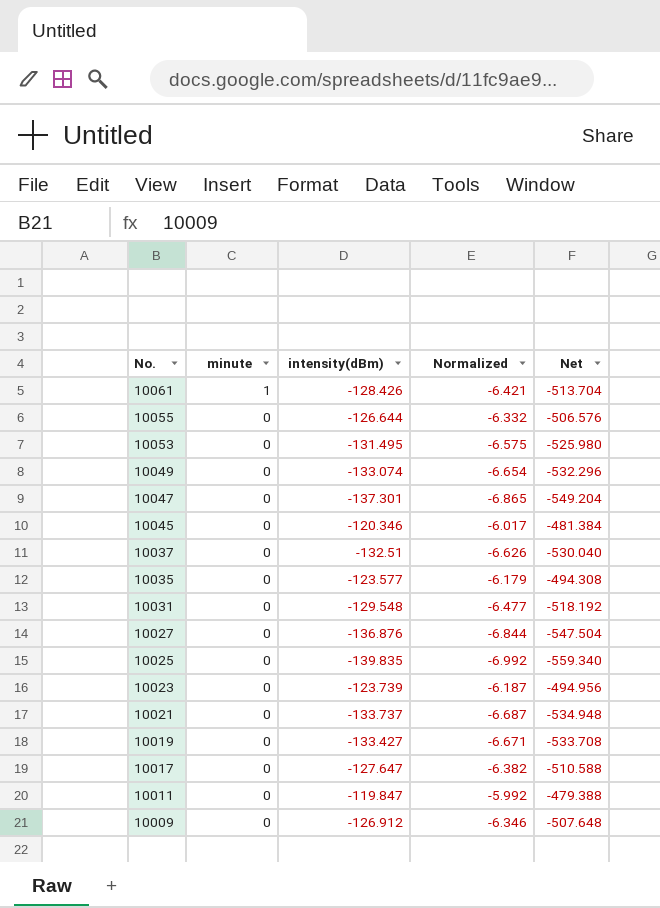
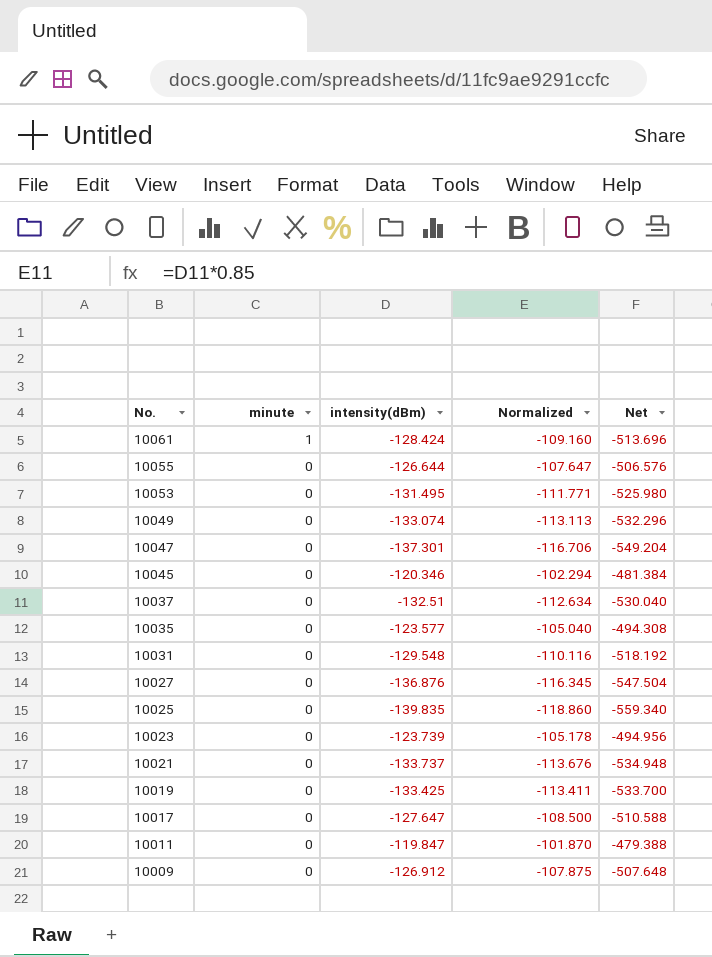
column Normalized | formula: [intensity(dBm)] * 0.05 -> [intensity(dBm)] * 0.85
10061 | intensity(dBm): -128.426 -> -128.424
10061 | Net: -513.704 -> -513.696
10019 | intensity(dBm): -133.427 -> -133.425
10019 | Net: -533.708 -> -533.700

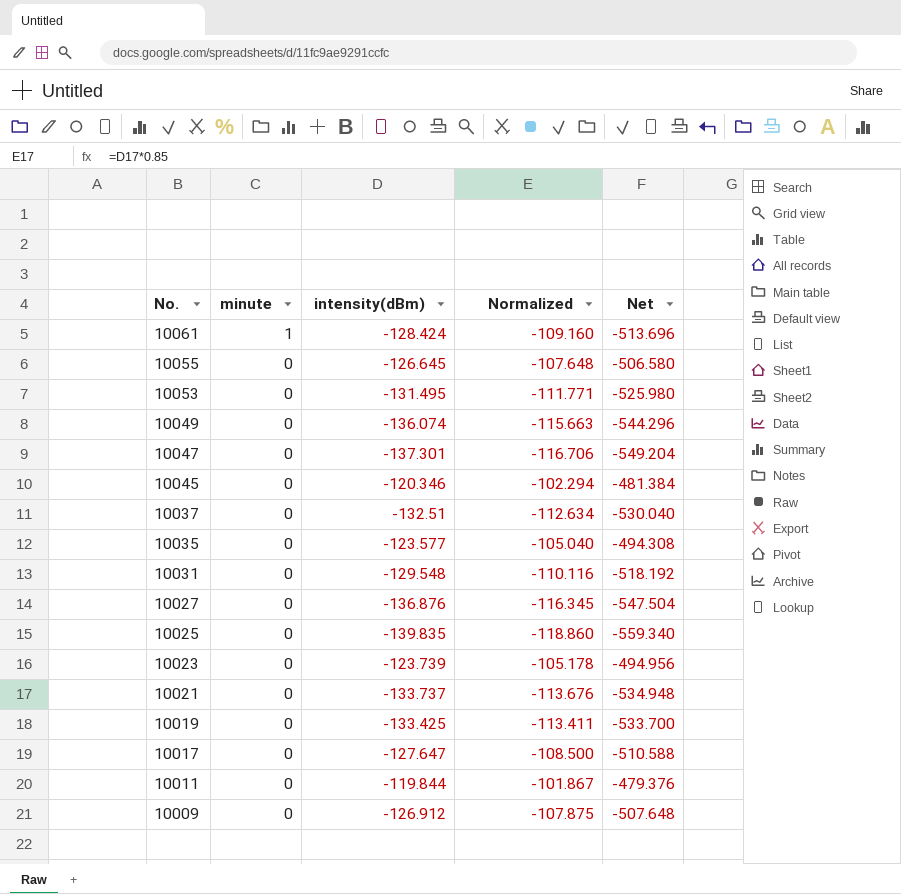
10055 | intensity(dBm): -126.644 -> -126.645
10055 | Normalized: -107.647 -> -107.648
10055 | Net: -506.576 -> -506.580
10049 | intensity(dBm): -133.074 -> -136.074
10049 | Normalized: -113.113 -> -115.663
10049 | Net: -532.296 -> -544.296
10011 | intensity(dBm): -119.847 -> -119.844
10011 | Normalized: -101.870 -> -101.867
10011 | Net: -479.388 -> -479.376

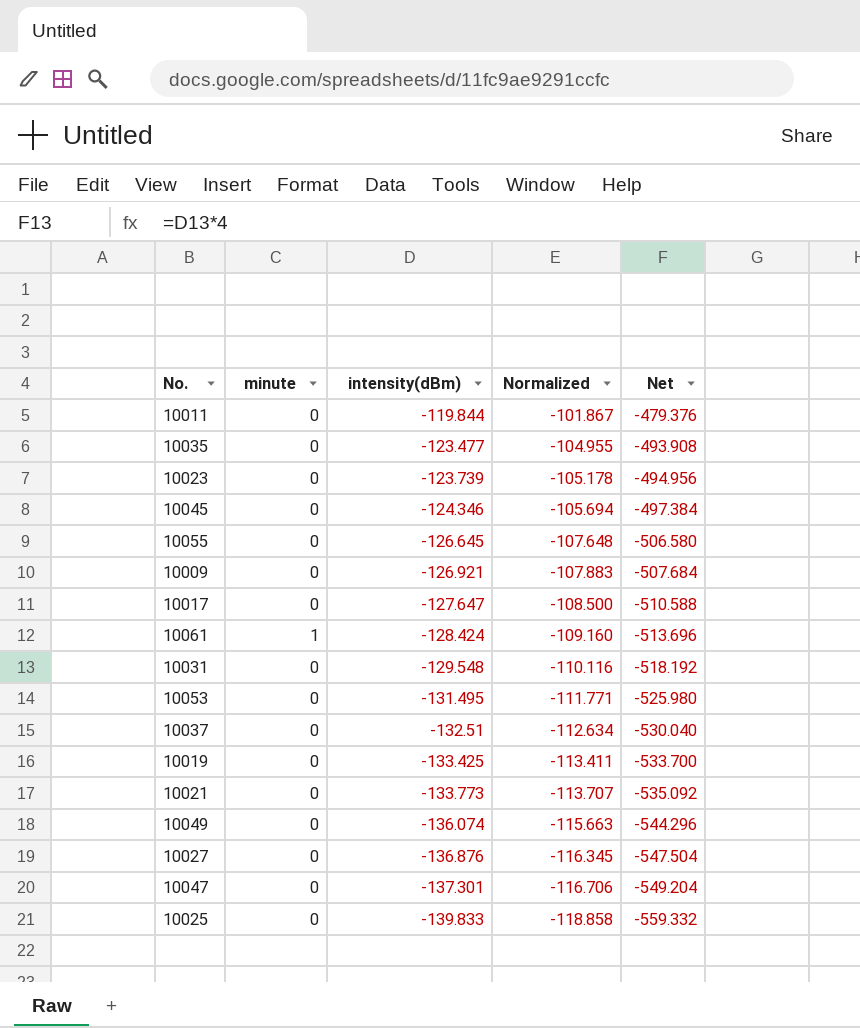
row order: No. descending -> intensity(dBm) descending
10035 | intensity(dBm): -123.577 -> -123.477
10035 | Normalized: -105.040 -> -104.955
10035 | Net: -494.308 -> -493.908
10045 | intensity(dBm): -120.346 -> -124.346
10045 | Normalized: -102.294 -> -105.694
10045 | Net: -481.384 -> -497.384
10009 | intensity(dBm): -126.912 -> -126.921
10009 | Normalized: -107.875 -> -107.883
10009 | Net: -507.648 -> -507.684
10021 | intensity(dBm): -133.737 -> -133.773
10021 | Normalized: -113.676 -> -113.707
10021 | Net: -534.948 -> -535.092
10025 | intensity(dBm): -139.835 -> -139.833
10025 | Normalized: -118.860 -> -118.858
10025 | Net: -559.340 -> -559.332

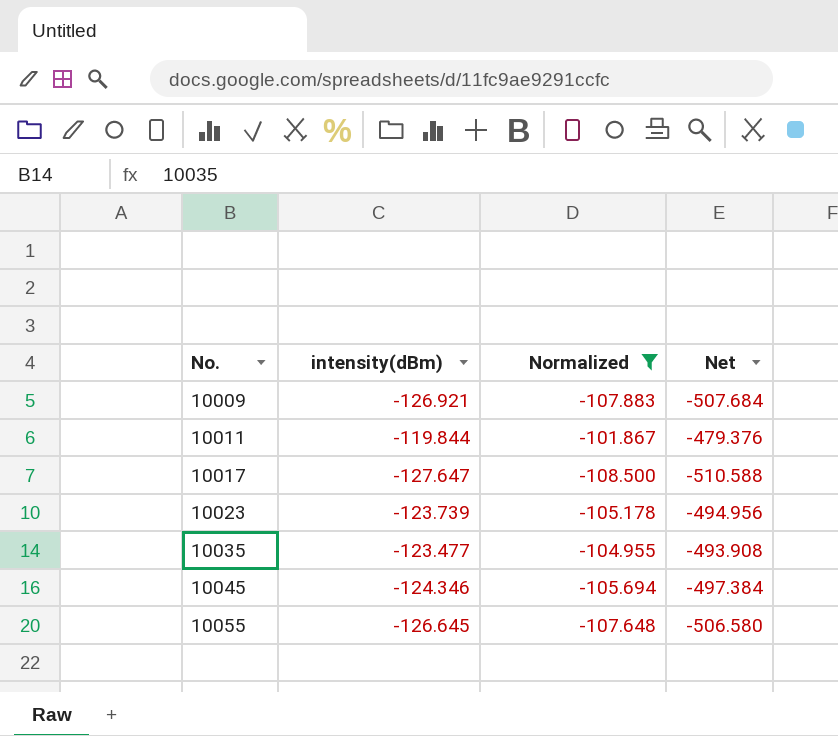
filter: none -> Normalized >= -108.500
row order: intensity(dBm) descending -> No. ascending
column minute | position: 2 -> none

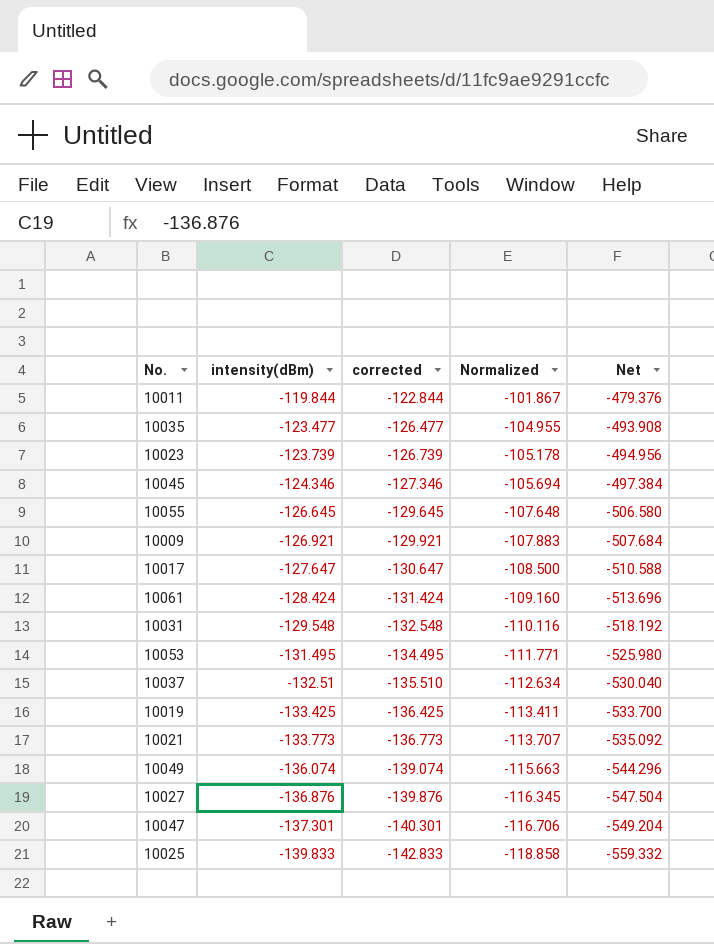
filter: Normalized >= -108.500 -> none
row order: No. ascending -> intensity(dBm) descending
column corrected | formula: none -> [intensity(dBm)] - 3

